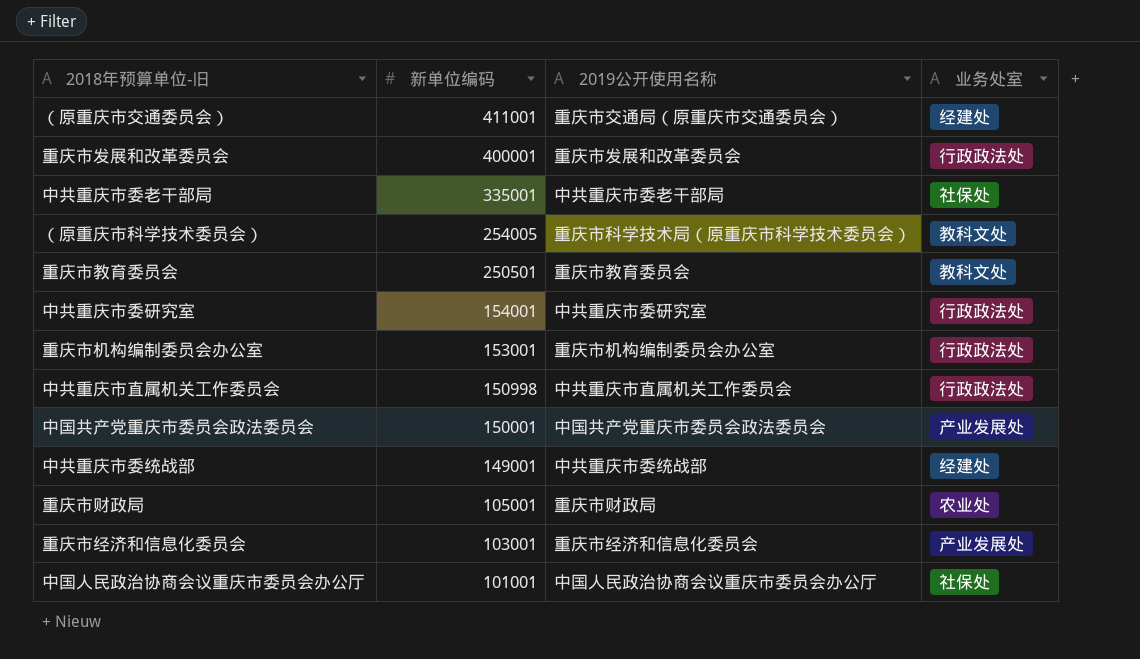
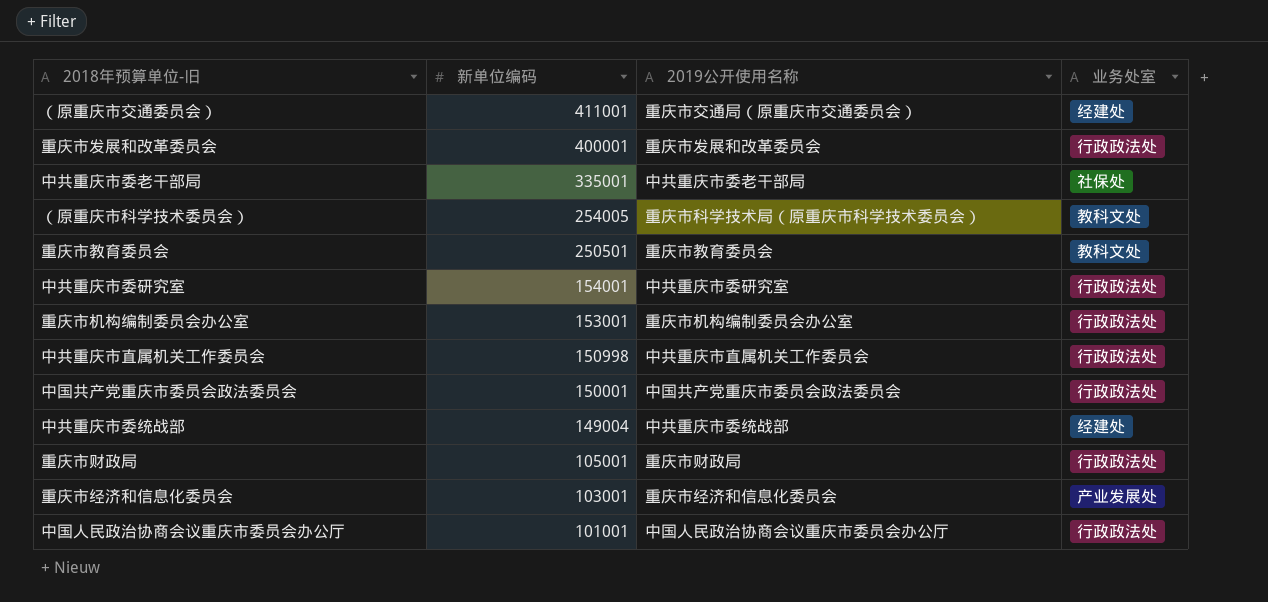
中国共产党重庆市委员会政法委员会 | 业务处室: 产业发展处 -> 行政政法处
中共重庆市委统战部 | 新单位编码: 149001 -> 149004
重庆市财政局 | 业务处室: 农业处 -> 行政政法处
中国人民政治协商会议重庆市委员会办公厅 | 业务处室: 社保处 -> 行政政法处

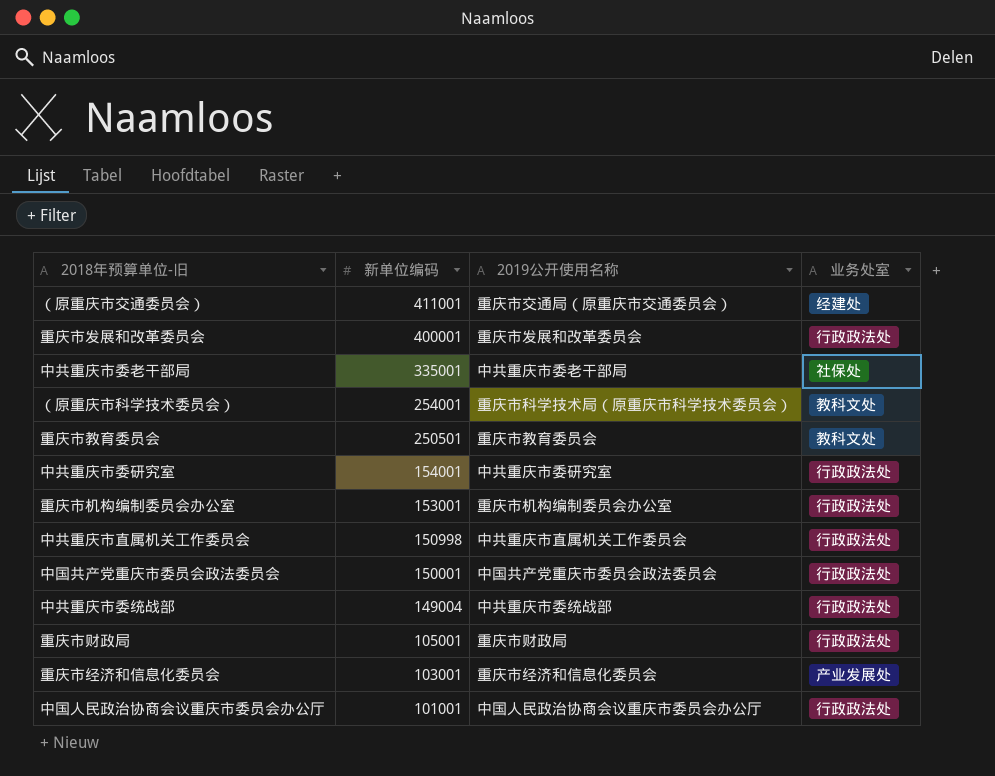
（原重庆市科学技术委员会） | 新单位编码: 254005 -> 254001
中共重庆市委统战部 | 业务处室: 经建处 -> 行政政法处

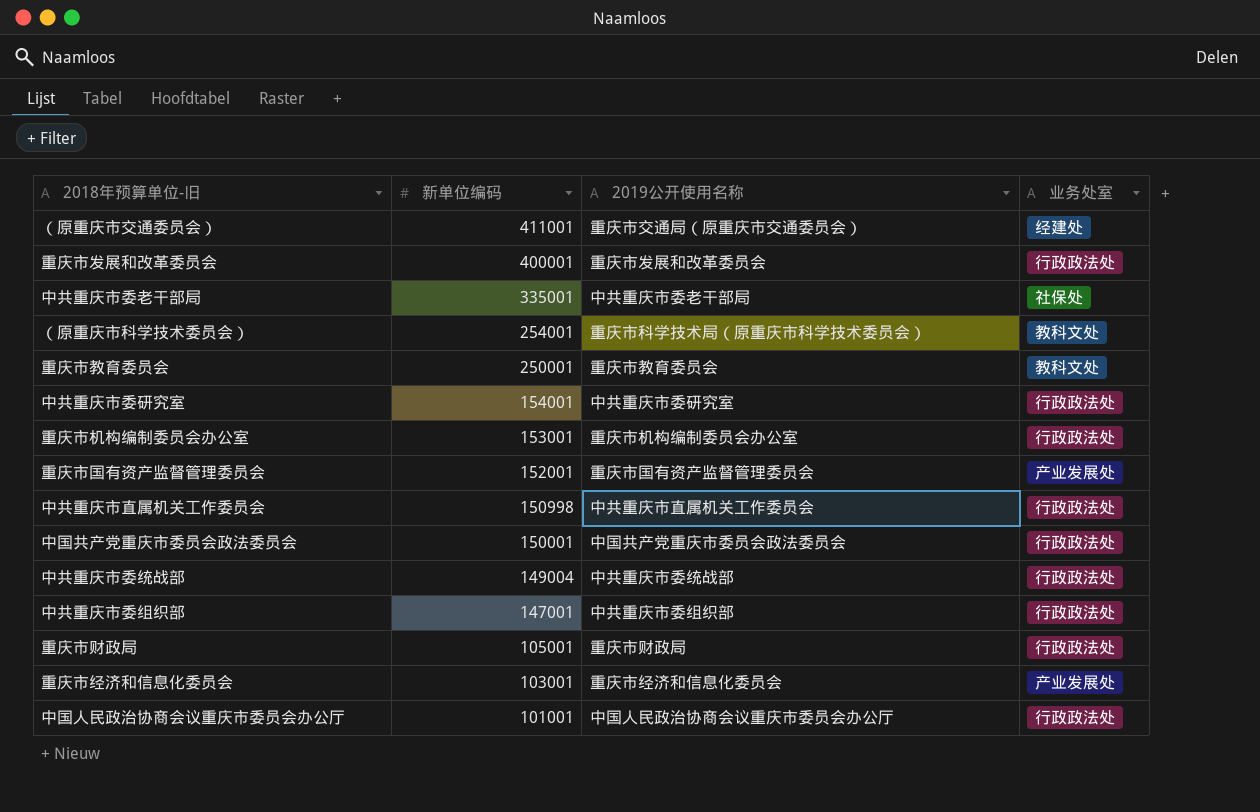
重庆市教育委员会 | 新单位编码: 250501 -> 250001
row 重庆市国有资产监督管理委员会: none -> 152001 | 重庆市国有资产监督管理委员会 | 产业发展处
row 中共重庆市委组织部: none -> 147001 | 中共重庆市委组织部 | 行政政法处

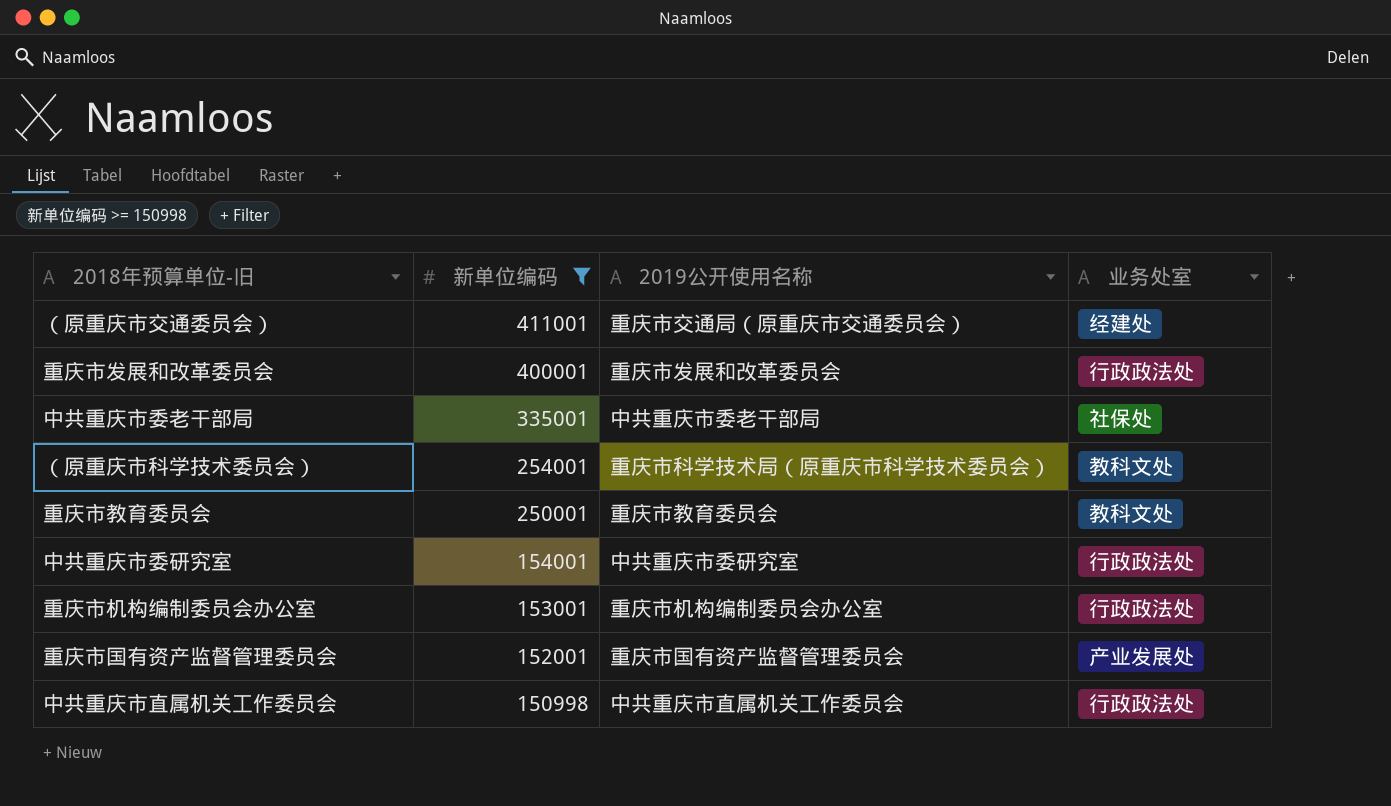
filter: none -> 新单位编码 >= 150998

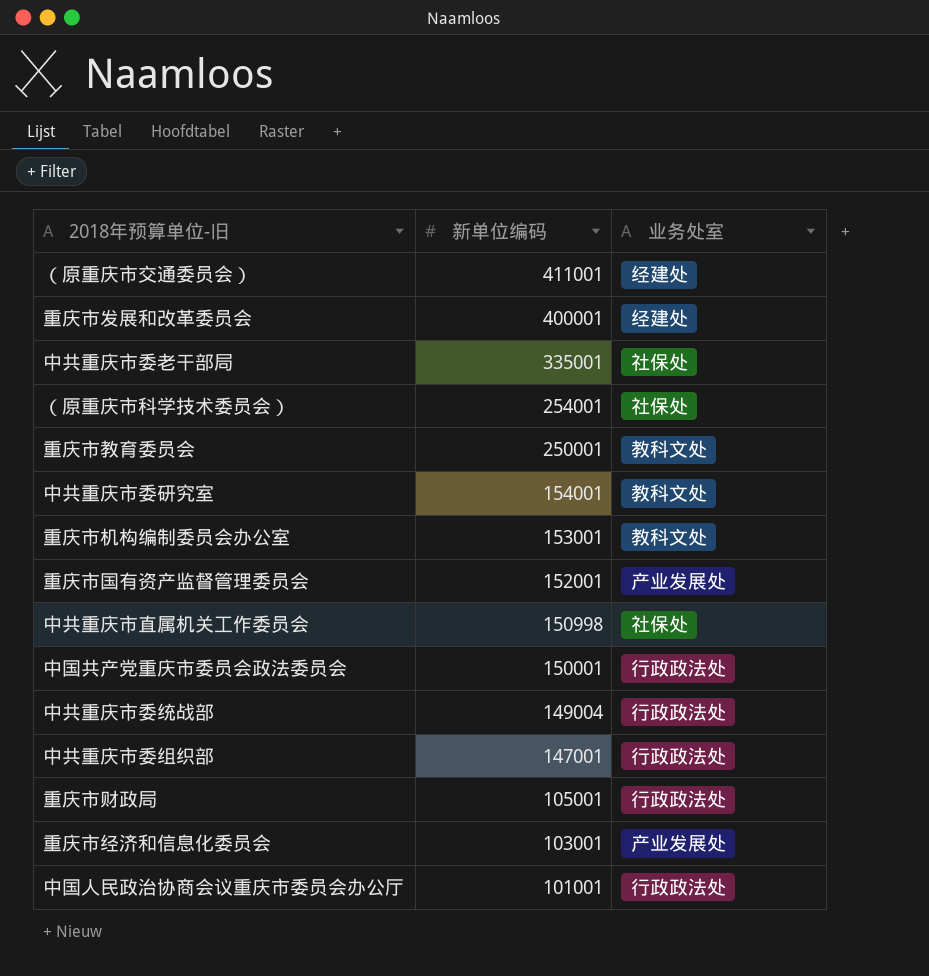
filter: 新单位编码 >= 150998 -> none
column 2019公开使用名称 | position: 3 -> none
重庆市发展和改革委员会 | 业务处室: 行政政法处 -> 经建处
（原重庆市科学技术委员会） | 业务处室: 教科文处 -> 社保处
中共重庆市委研究室 | 业务处室: 行政政法处 -> 教科文处
重庆市机构编制委员会办公室 | 业务处室: 行政政法处 -> 教科文处
中共重庆市直属机关工作委员会 | 业务处室: 行政政法处 -> 社保处

